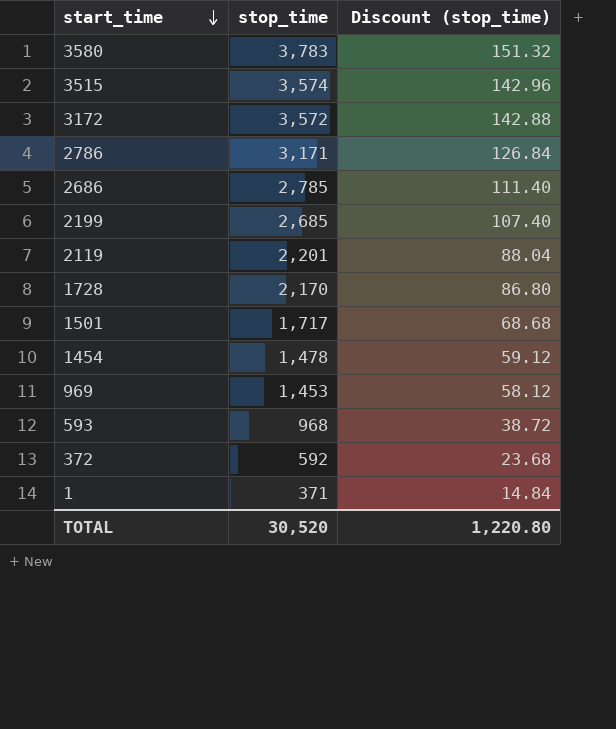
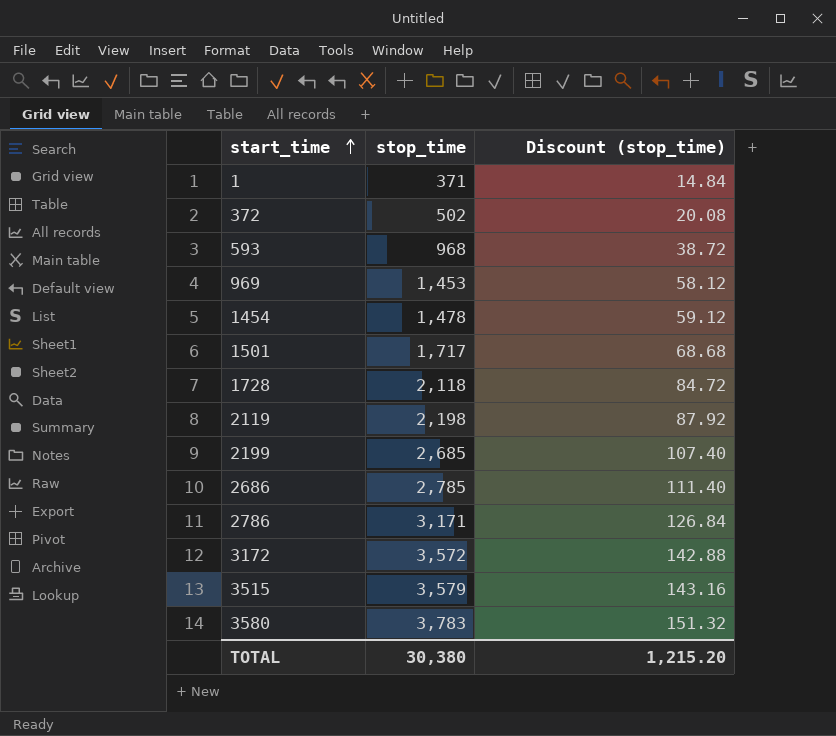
row order: start_time descending -> start_time ascending
372 | stop_time: 592 -> 502
372 | Discount (stop_time): 23.68 -> 20.08
1728 | stop_time: 2,170 -> 2,118
1728 | Discount (stop_time): 86.80 -> 84.72
2119 | stop_time: 2,201 -> 2,198
2119 | Discount (stop_time): 88.04 -> 87.92
3515 | stop_time: 3,574 -> 3,579
3515 | Discount (stop_time): 142.96 -> 143.16
TOTAL | stop_time: 30,520 -> 30,380
TOTAL | Discount (stop_time): 1,220.80 -> 1,215.20

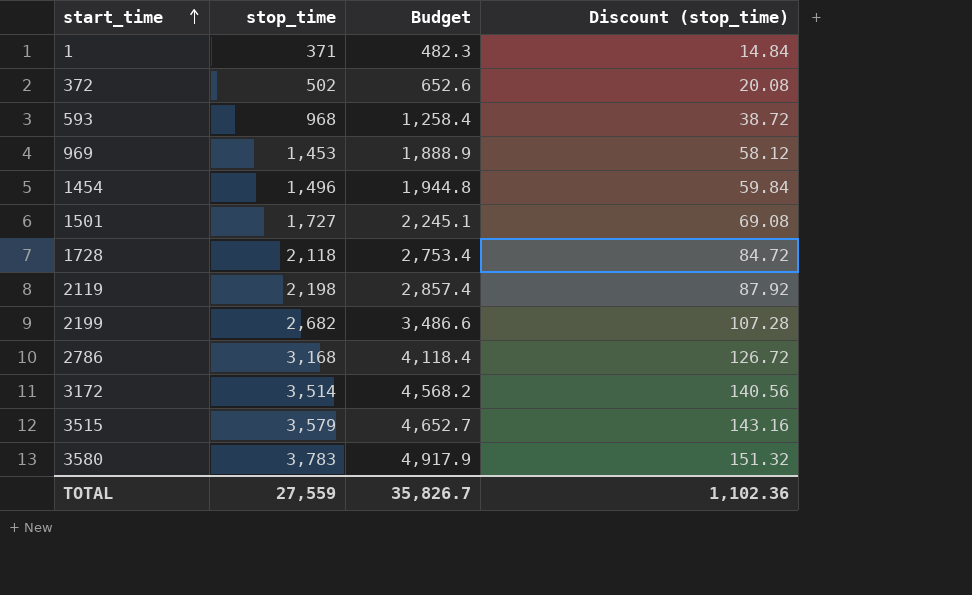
column Budget | formula: none -> [stop_time] * 1.3
row 2686: 2,785 | 111.40 -> none
1454 | stop_time: 1,478 -> 1,496
1454 | Discount (stop_time): 59.12 -> 59.84
1501 | stop_time: 1,717 -> 1,727
1501 | Discount (stop_time): 68.68 -> 69.08
2199 | stop_time: 2,685 -> 2,682
2199 | Discount (stop_time): 107.40 -> 107.28
2786 | stop_time: 3,171 -> 3,168
2786 | Discount (stop_time): 126.84 -> 126.72
3172 | stop_time: 3,572 -> 3,514
3172 | Discount (stop_time): 142.88 -> 140.56
TOTAL | stop_time: 30,380 -> 27,559
TOTAL | Discount (stop_time): 1,215.20 -> 1,102.36

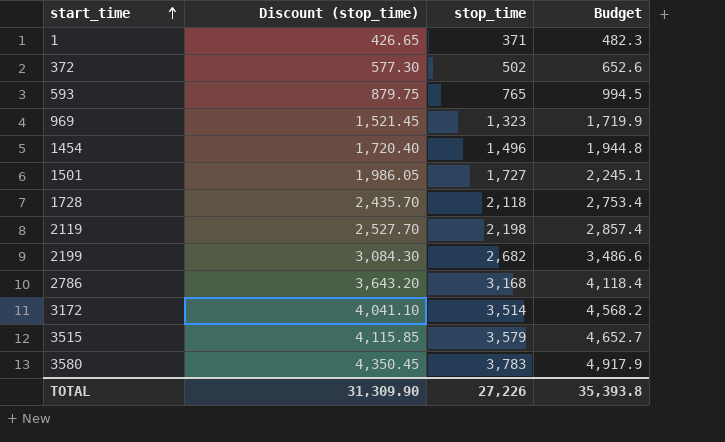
column Discount (stop_time) | formula: [stop_time] * 0.04 -> [stop_time] * 1.15
column Discount (stop_time) | position: 4 -> 2
593 | stop_time: 968 -> 765
593 | Budget: 1,258.4 -> 994.5
969 | stop_time: 1,453 -> 1,323
969 | Budget: 1,888.9 -> 1,719.9
TOTAL | Discount (stop_time): 1,102.36 -> 31,309.90
TOTAL | stop_time: 27,559 -> 27,226
TOTAL | Budget: 35,826.7 -> 35,393.8

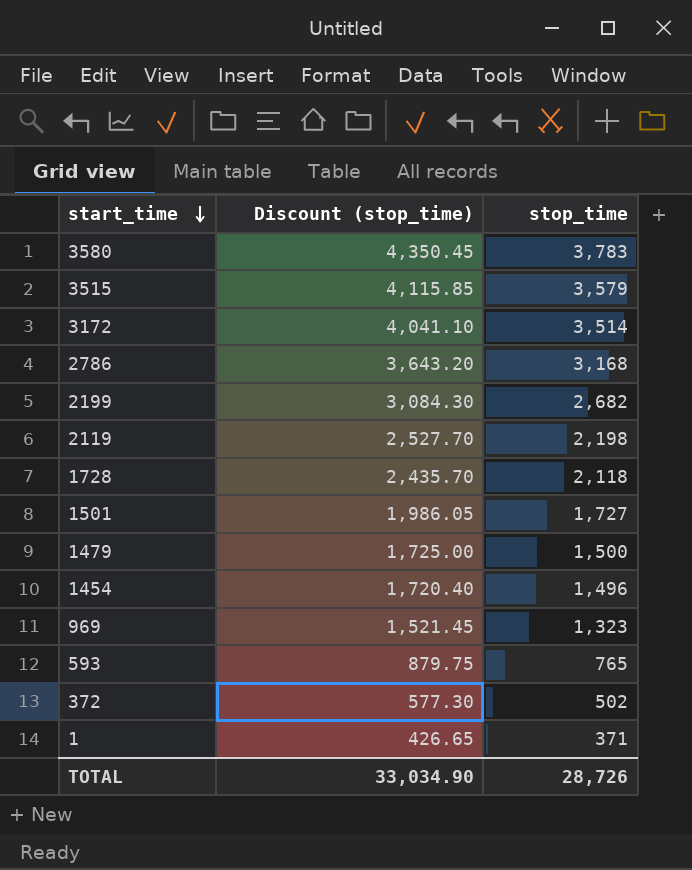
row order: start_time ascending -> start_time descending
column Budget | formula: [stop_time] * 1.3 -> none
row 1479: none -> 1,725.00 | 1,500
TOTAL | Discount (stop_time): 31,309.90 -> 33,034.90
TOTAL | stop_time: 27,226 -> 28,726

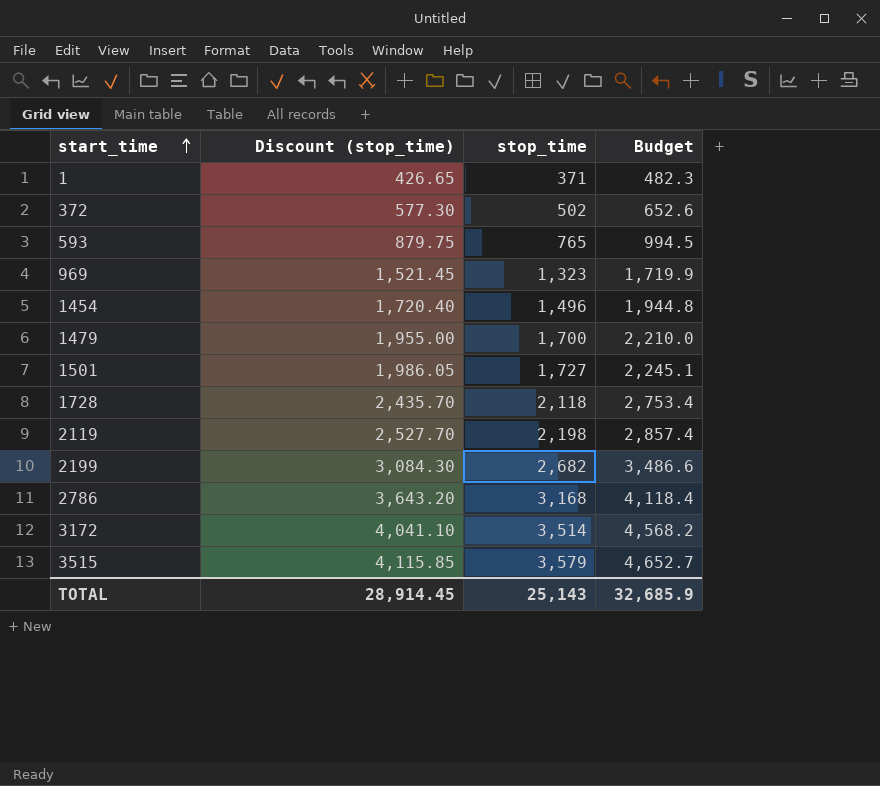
row order: start_time descending -> start_time ascending
column Budget | formula: none -> [stop_time] * 1.3
row 3580: 4,350.45 | 3,783 -> none
1479 | Discount (stop_time): 1,725.00 -> 1,955.00
1479 | stop_time: 1,500 -> 1,700
TOTAL | Discount (stop_time): 33,034.90 -> 28,914.45
TOTAL | stop_time: 28,726 -> 25,143

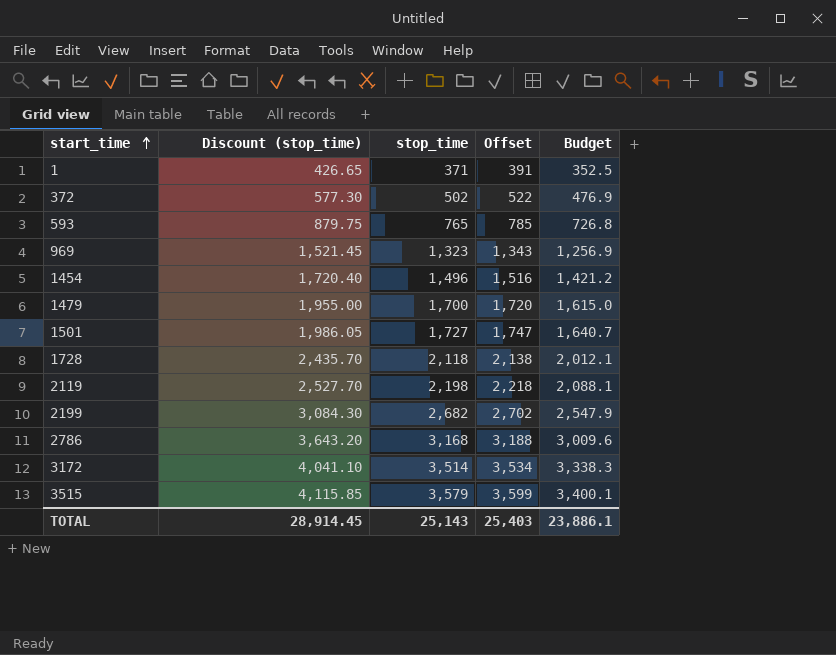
column Offset | formula: none -> [stop_time] + 20
column Budget | formula: [stop_time] * 1.3 -> [stop_time] * 0.95
TOTAL | Budget: 32,685.9 -> 23,886.1

